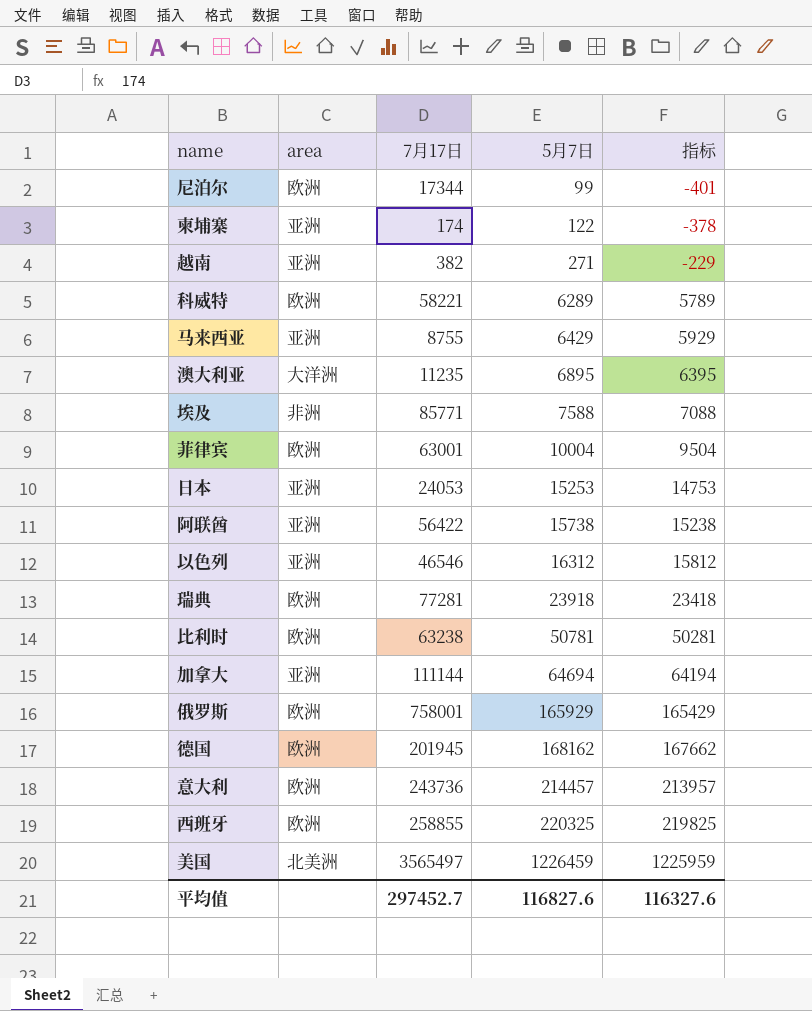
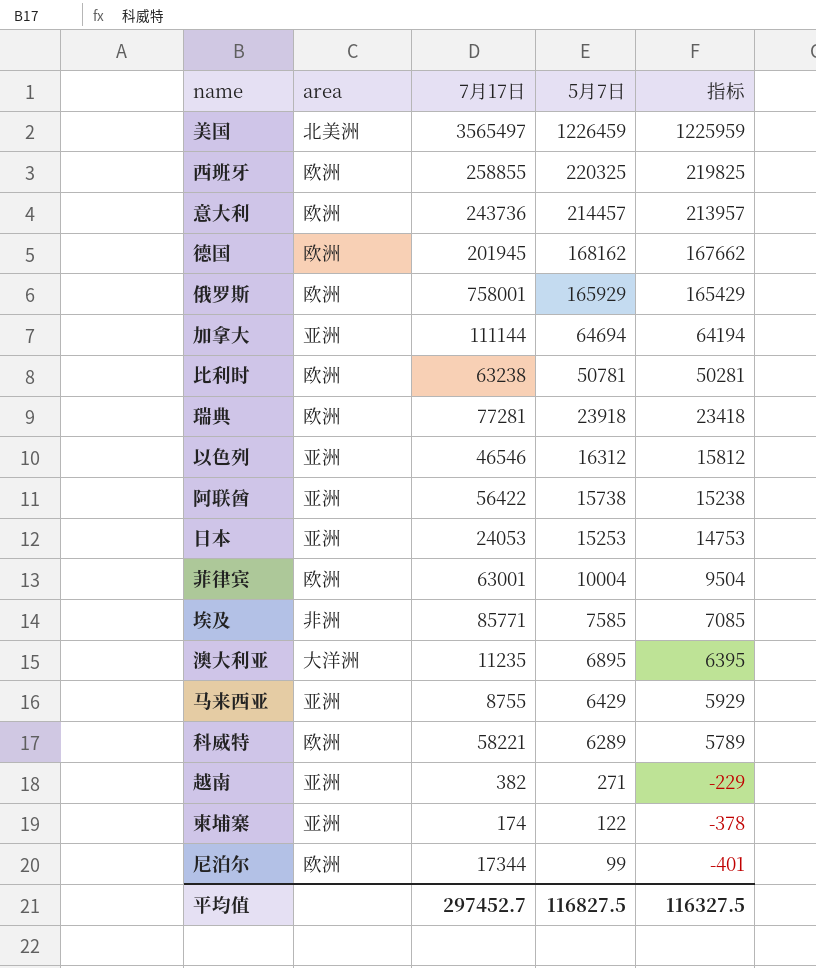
row order: 5月7日 ascending -> 5月7日 descending
埃及 | 5月7日: 7588 -> 7585
埃及 | 指标: 7088 -> 7085
平均值 | 5月7日: 116827.6 -> 116827.5
平均值 | 指标: 116327.6 -> 116327.5

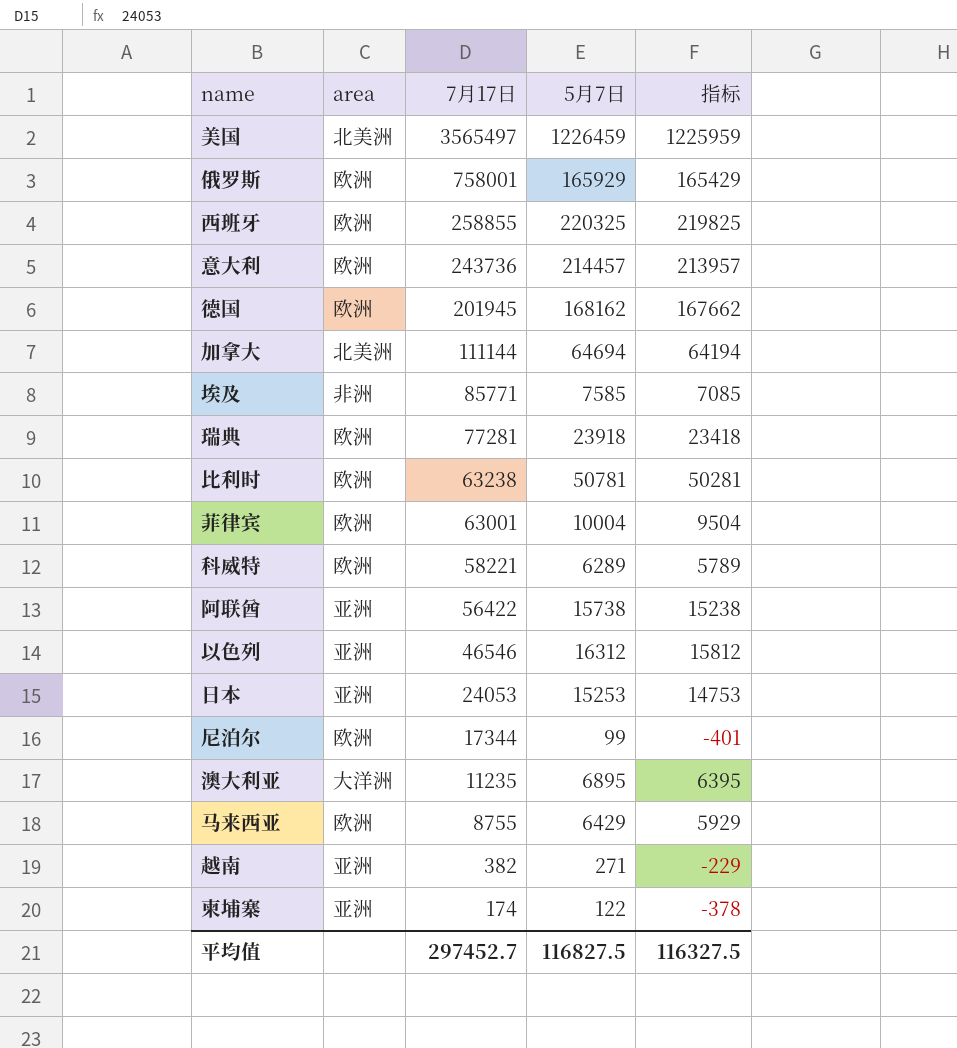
row order: 5月7日 descending -> 7月17日 descending
加拿大 | area: 亚洲 -> 北美洲
马来西亚 | area: 亚洲 -> 欧洲

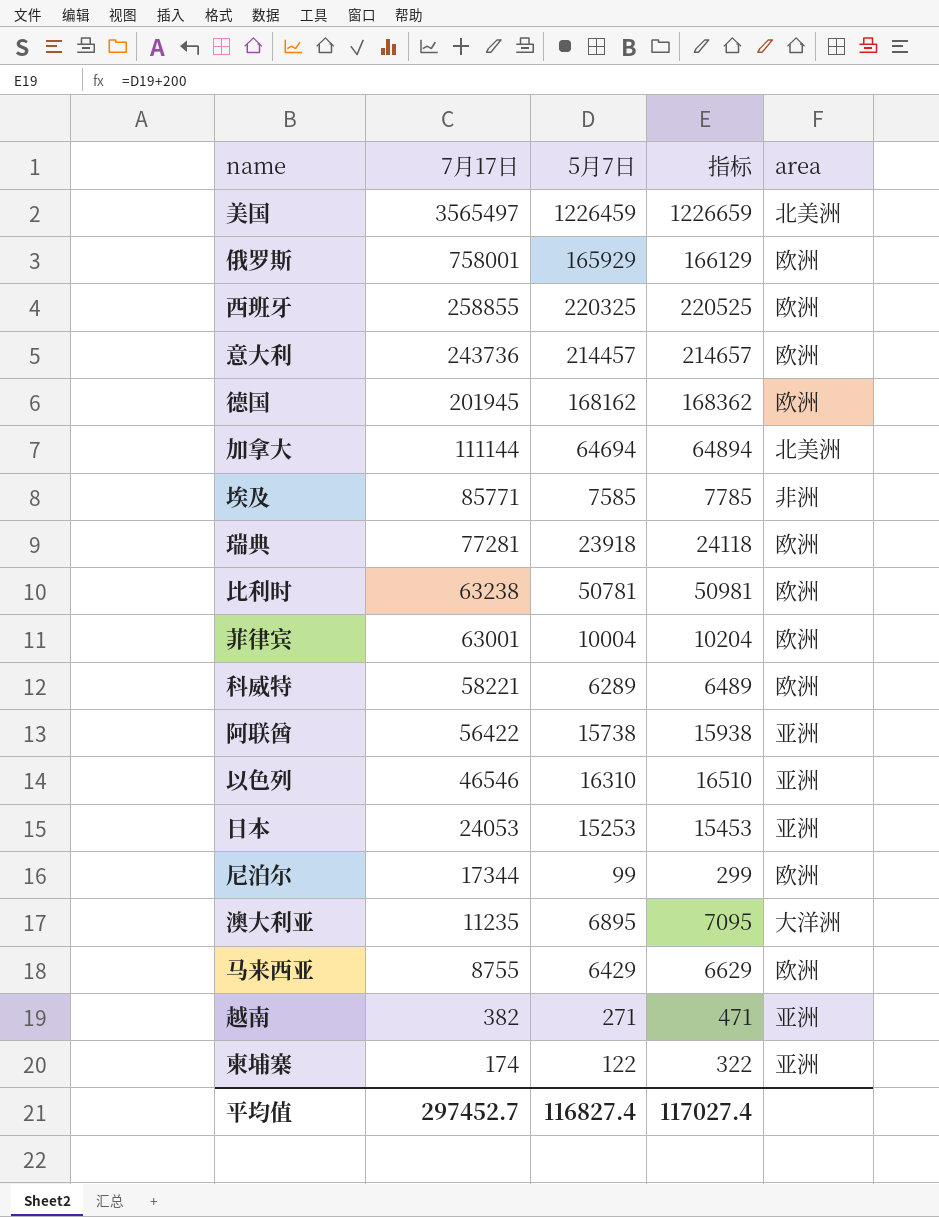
column 指标 | formula: [5月7日] - 500 -> [5月7日] + 200
column area | position: 2 -> 5
以色列 | 5月7日: 16312 -> 16310
平均值 | 5月7日: 116827.5 -> 116827.4
平均值 | 指标: 116327.5 -> 117027.4

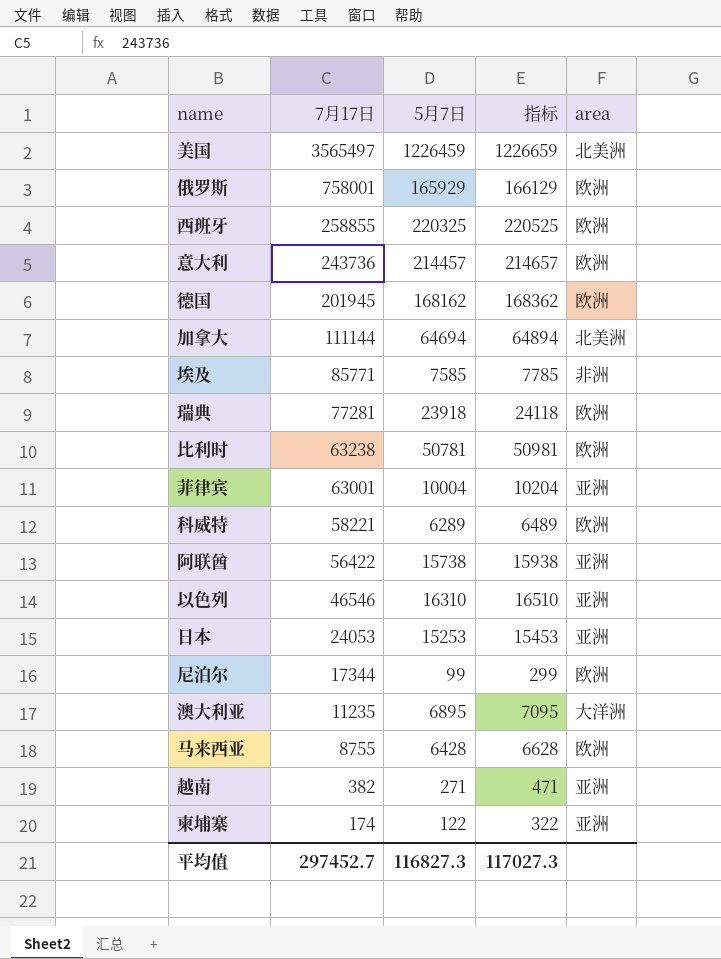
菲律宾 | area: 欧洲 -> 亚洲
马来西亚 | 5月7日: 6429 -> 6428
马来西亚 | 指标: 6629 -> 6628
平均值 | 5月7日: 116827.4 -> 116827.3
平均值 | 指标: 117027.4 -> 117027.3

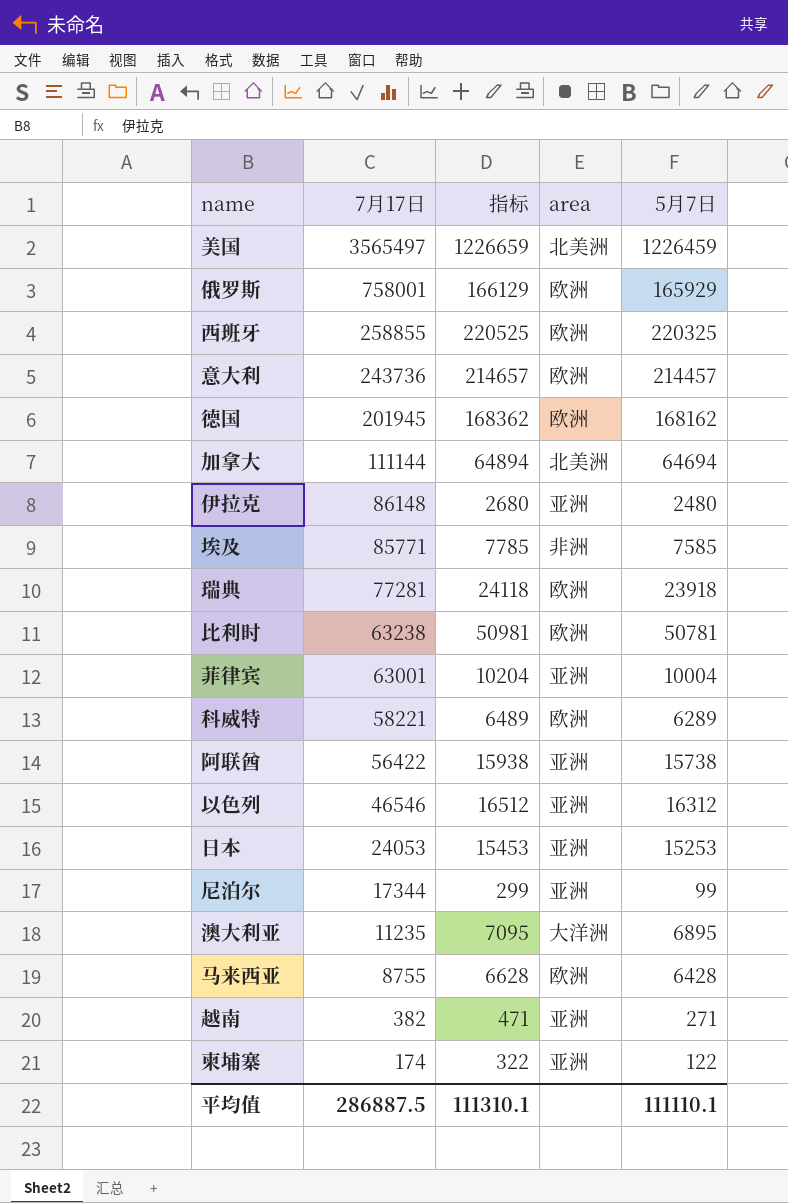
column 5月7日 | position: 3 -> 5
row 伊拉克: none -> 86148 | 2680 | 亚洲 | 2480
以色列 | 指标: 16510 -> 16512
以色列 | 5月7日: 16310 -> 16312
尼泊尔 | area: 欧洲 -> 亚洲
平均值 | 7月17日: 297452.7 -> 286887.5
平均值 | 指标: 117027.3 -> 111310.1
平均值 | 5月7日: 116827.3 -> 111110.1

